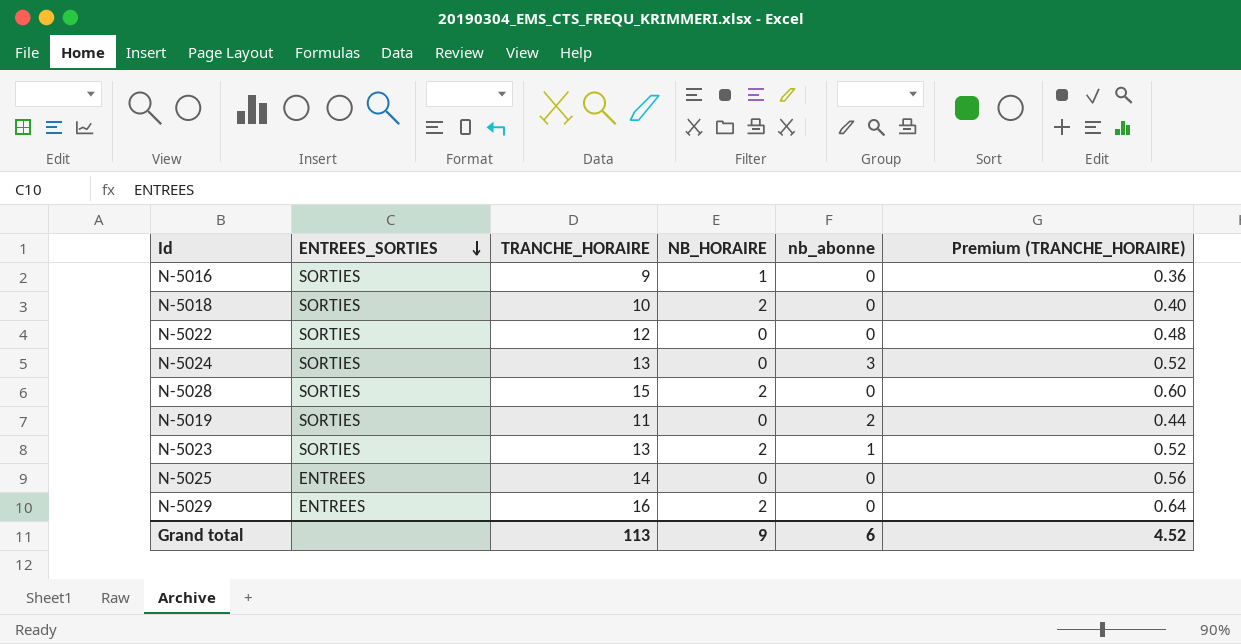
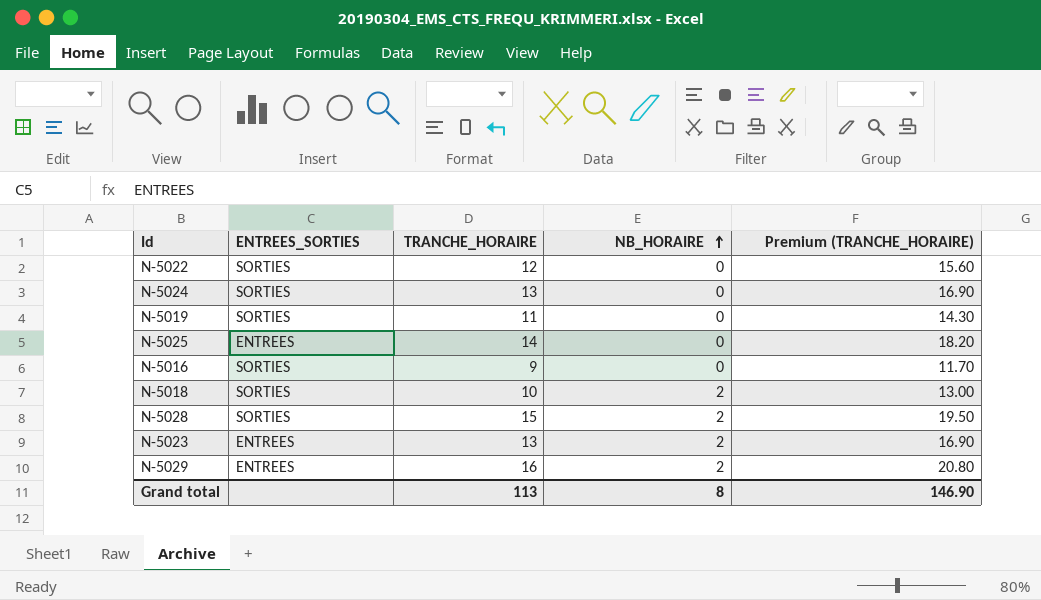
row order: ENTREES_SORTIES descending -> NB_HORAIRE ascending
column nb_abonne | position: 5 -> none
column Premium (TRANCHE_HORAIRE) | formula: [TRANCHE_HORAIRE] * 0.04 -> [TRANCHE_HORAIRE] * 1.3
N-5016 | NB_HORAIRE: 1 -> 0
N-5023 | ENTREES_SORTIES: SORTIES -> ENTREES
Grand total | NB_HORAIRE: 9 -> 8
Grand total | Premium (TRANCHE_HORAIRE): 4.52 -> 146.90

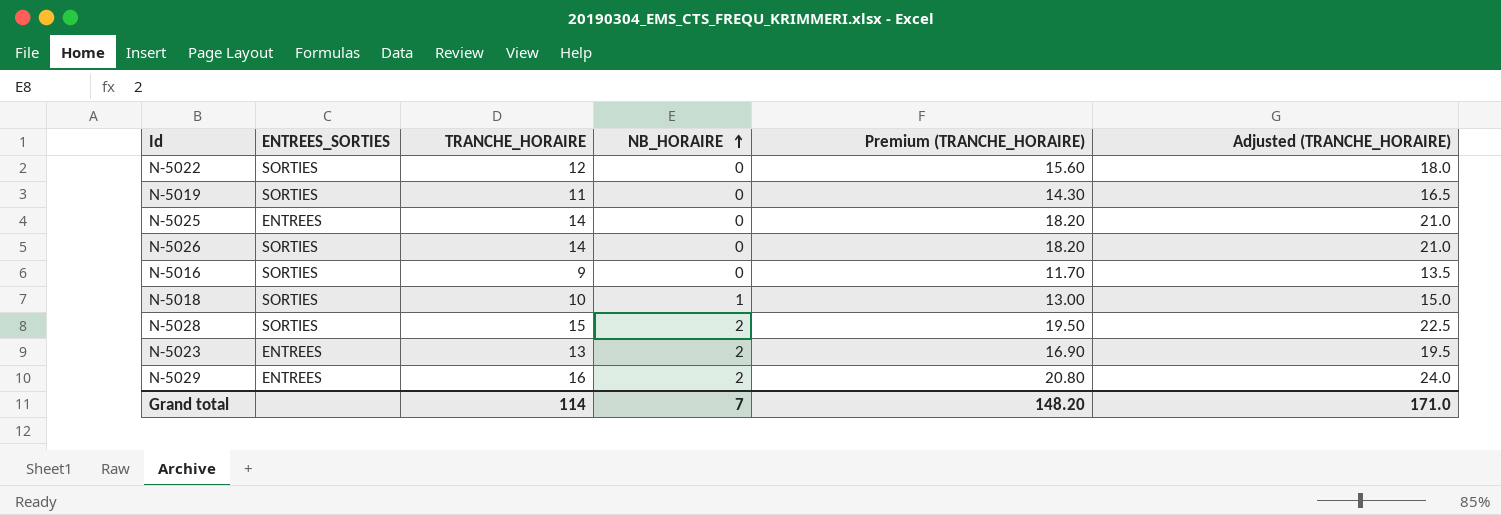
column Adjusted (TRANCHE_HORAIRE) | formula: none -> [TRANCHE_HORAIRE] * 1.5
row N-5024: SORTIES | 13 | 0 | 16.90 -> none
row N-5026: none -> SORTIES | 14 | 0 | 18.20 | 21.0
N-5018 | NB_HORAIRE: 2 -> 1
Grand total | TRANCHE_HORAIRE: 113 -> 114
Grand total | NB_HORAIRE: 8 -> 7
Grand total | Premium (TRANCHE_HORAIRE): 146.90 -> 148.20

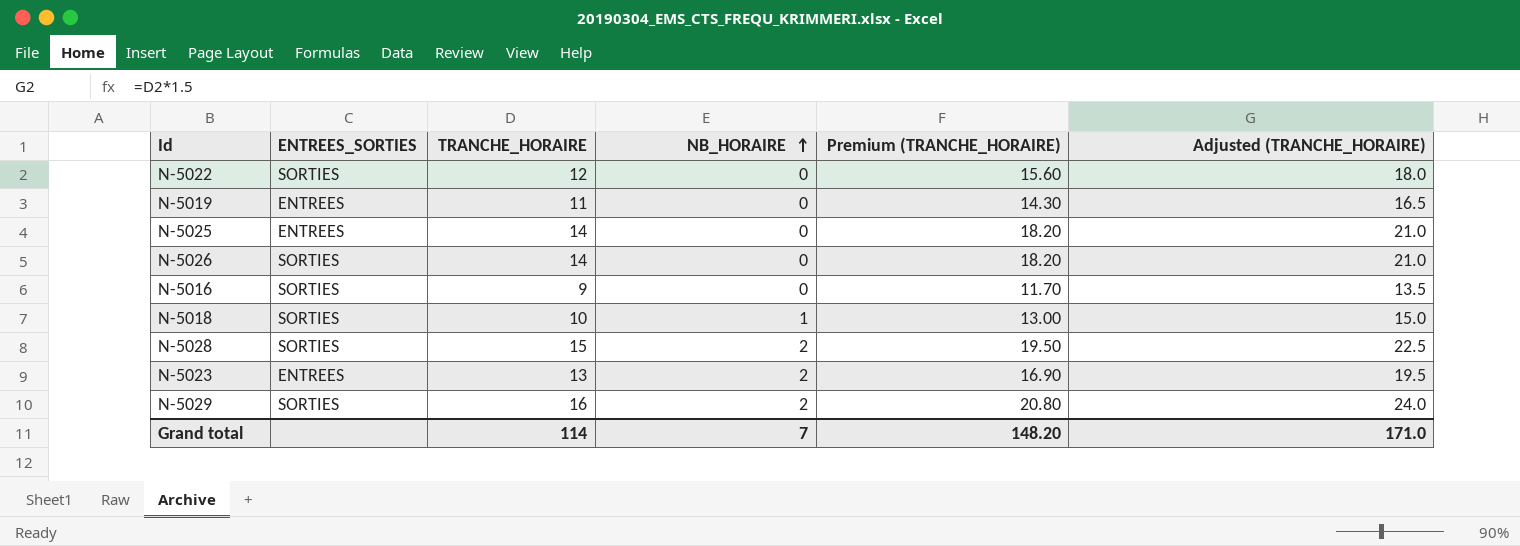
N-5019 | ENTREES_SORTIES: SORTIES -> ENTREES
N-5029 | ENTREES_SORTIES: ENTREES -> SORTIES

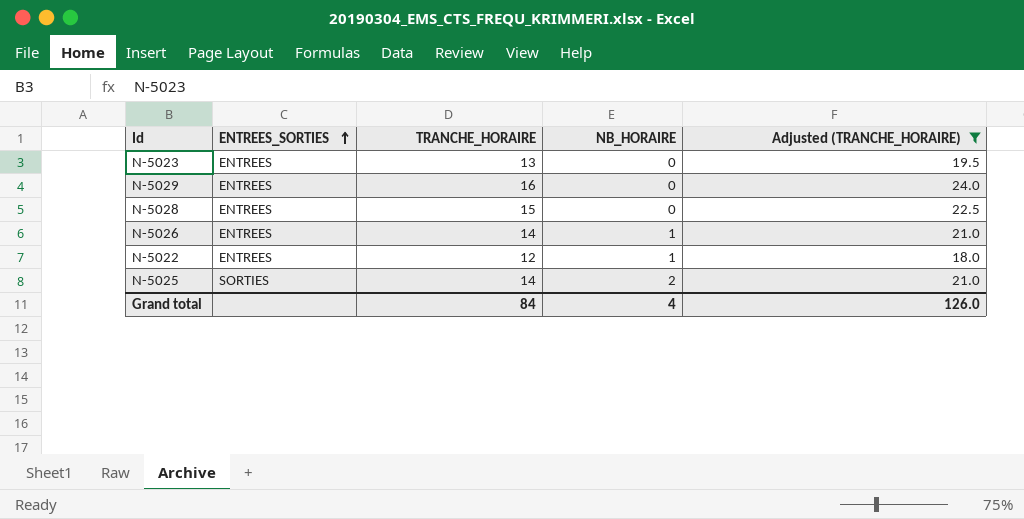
filter: none -> Adjusted (TRANCHE_HORAIRE) >= 18.0
row order: NB_HORAIRE ascending -> ENTREES_SORTIES ascending
column Premium (TRANCHE_HORAIRE) | formula: [TRANCHE_HORAIRE] * 1.3 -> none
N-5023 | NB_HORAIRE: 2 -> 0
N-5029 | ENTREES_SORTIES: SORTIES -> ENTREES
N-5029 | NB_HORAIRE: 2 -> 0
N-5028 | ENTREES_SORTIES: SORTIES -> ENTREES
N-5028 | NB_HORAIRE: 2 -> 0
N-5026 | ENTREES_SORTIES: SORTIES -> ENTREES
N-5026 | NB_HORAIRE: 0 -> 1
N-5022 | ENTREES_SORTIES: SORTIES -> ENTREES
N-5022 | NB_HORAIRE: 0 -> 1
N-5025 | ENTREES_SORTIES: ENTREES -> SORTIES
N-5025 | NB_HORAIRE: 0 -> 2
Grand total | TRANCHE_HORAIRE: 114 -> 84
Grand total | NB_HORAIRE: 7 -> 4
Grand total | Adjusted (TRANCHE_HORAIRE): 171.0 -> 126.0

